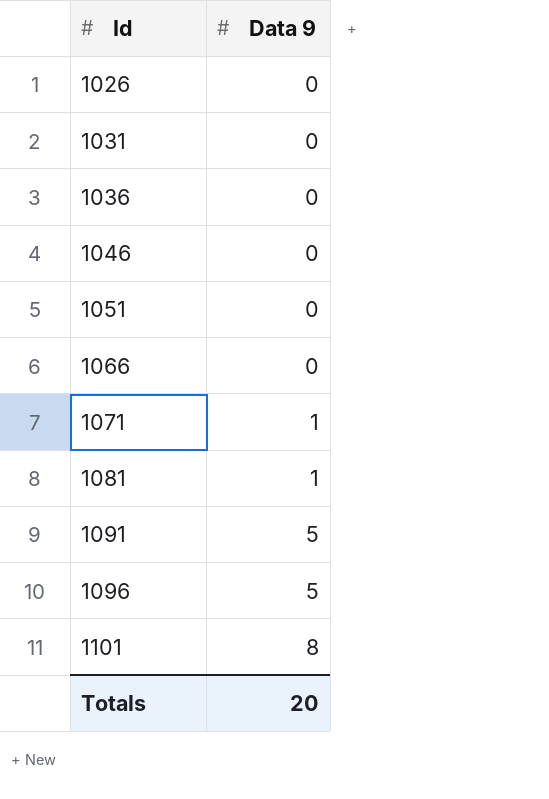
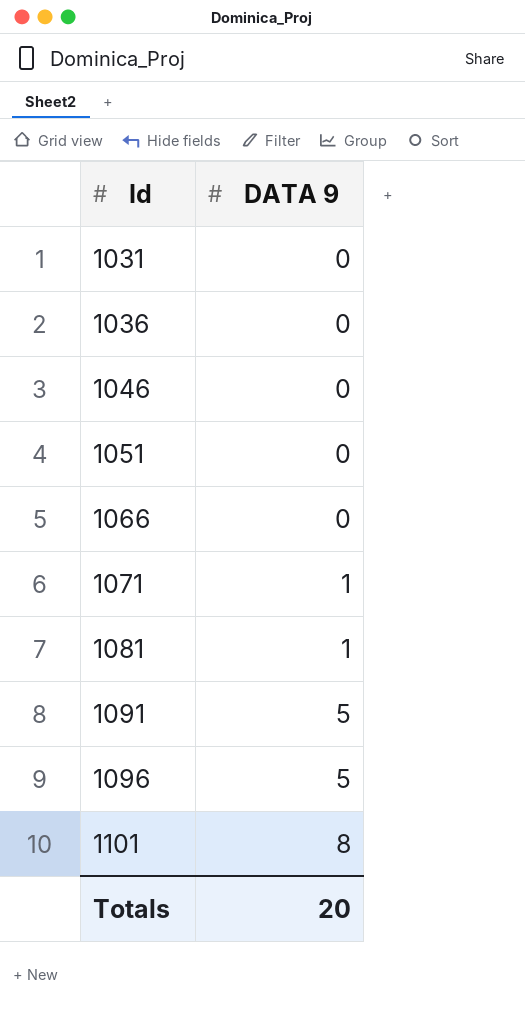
column name: Data 9 -> DATA 9
row 1026: 0 -> none

